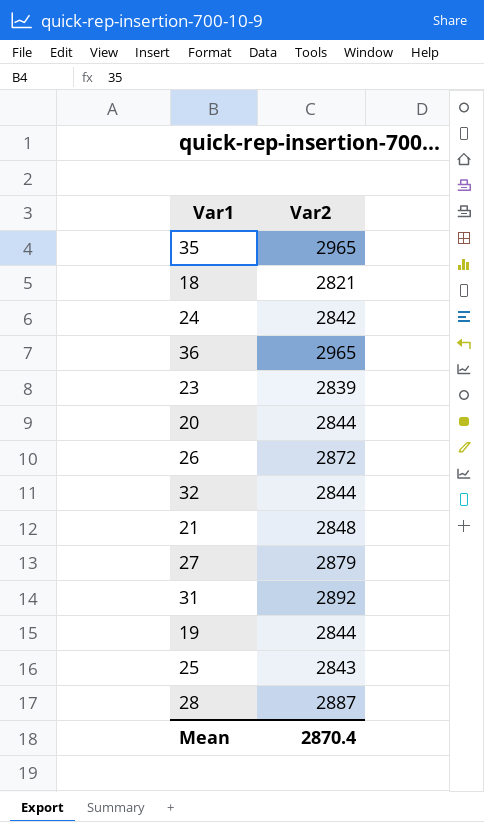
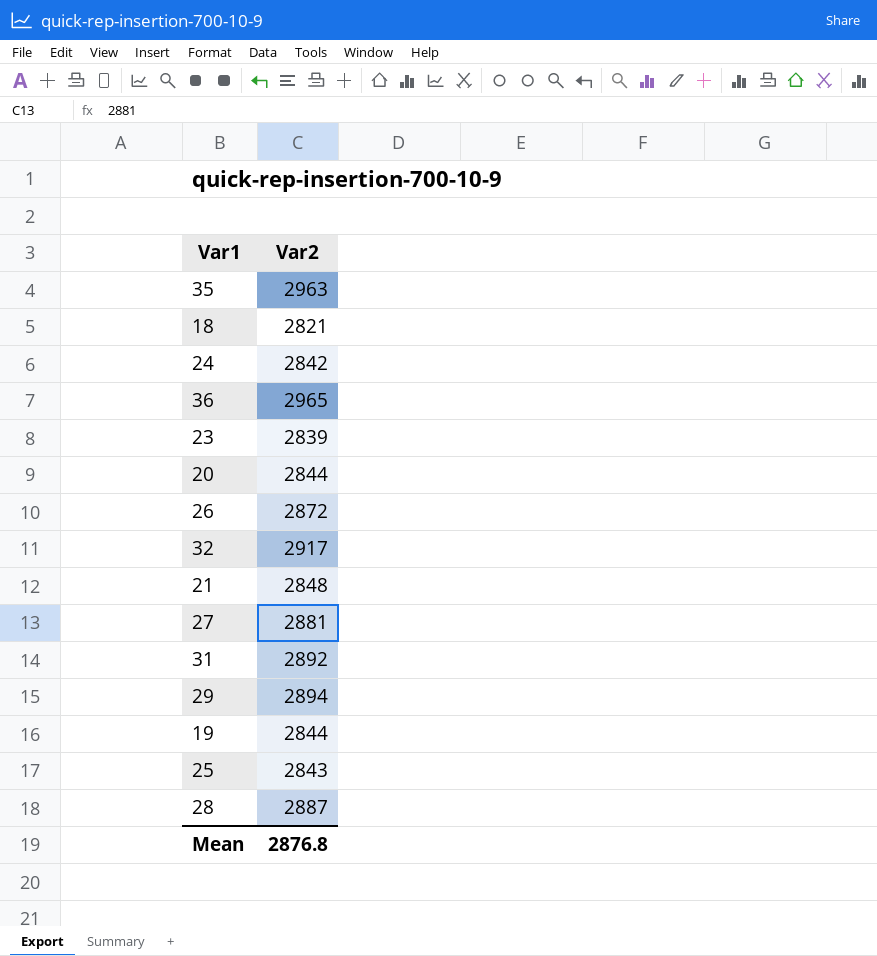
35 | Var2: 2965 -> 2963
32 | Var2: 2844 -> 2917
27 | Var2: 2879 -> 2881
row 29: none -> 2894
Mean | Var2: 2870.4 -> 2876.8

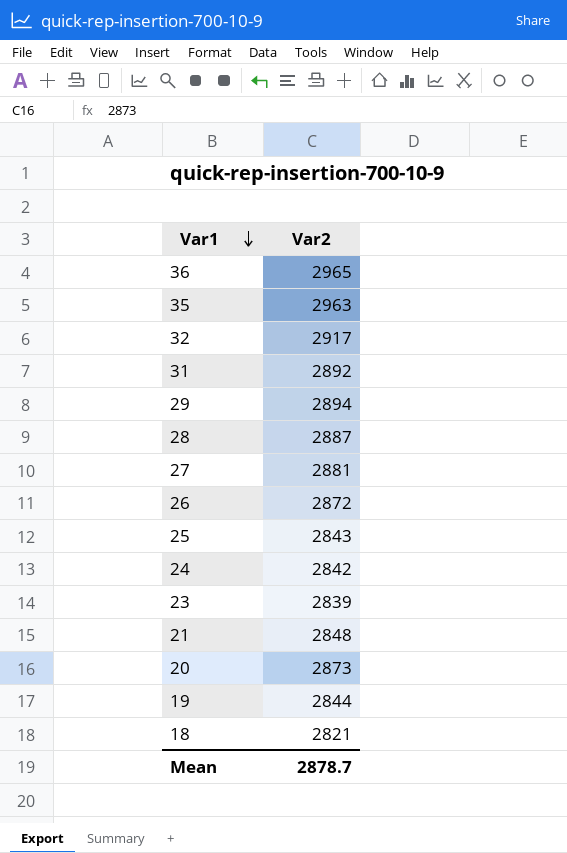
row order: none -> Var1 descending
20 | Var2: 2844 -> 2873
Mean | Var2: 2876.8 -> 2878.7

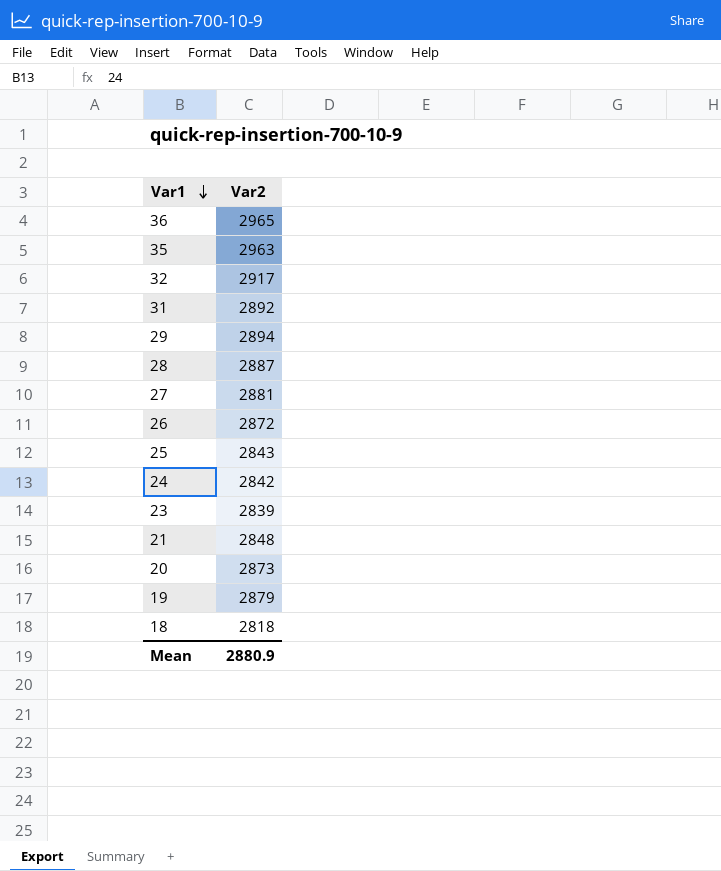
19 | Var2: 2844 -> 2879
18 | Var2: 2821 -> 2818
Mean | Var2: 2878.7 -> 2880.9

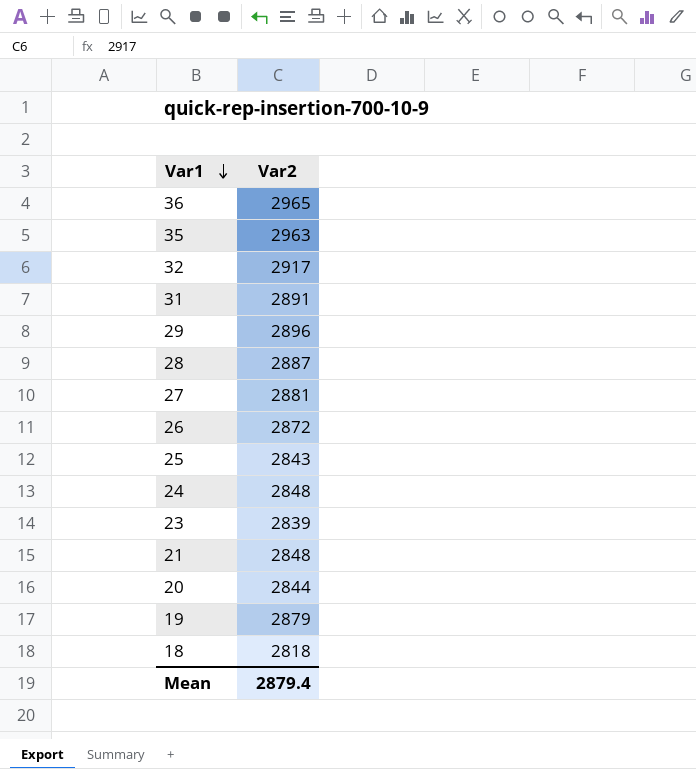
31 | Var2: 2892 -> 2891
29 | Var2: 2894 -> 2896
24 | Var2: 2842 -> 2848
20 | Var2: 2873 -> 2844
Mean | Var2: 2880.9 -> 2879.4

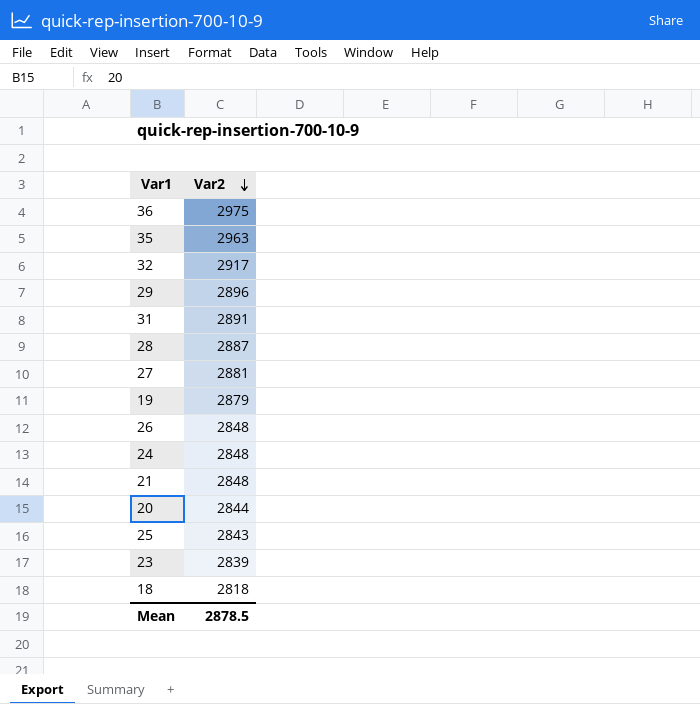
row order: Var1 descending -> Var2 descending
36 | Var2: 2965 -> 2975
26 | Var2: 2872 -> 2848
Mean | Var2: 2879.4 -> 2878.5

